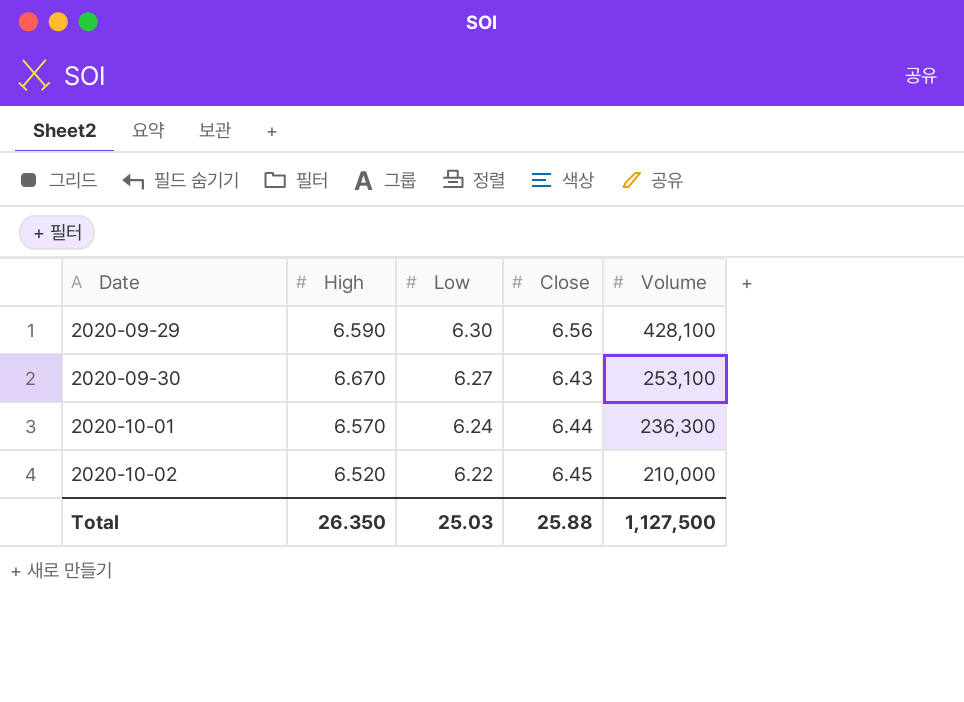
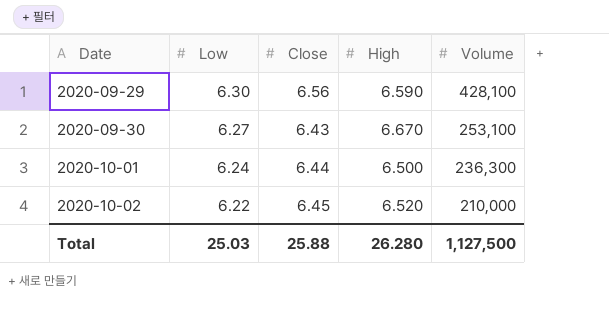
column High | position: 2 -> 4
2020-10-01 | High: 6.570 -> 6.500
Total | High: 26.350 -> 26.280

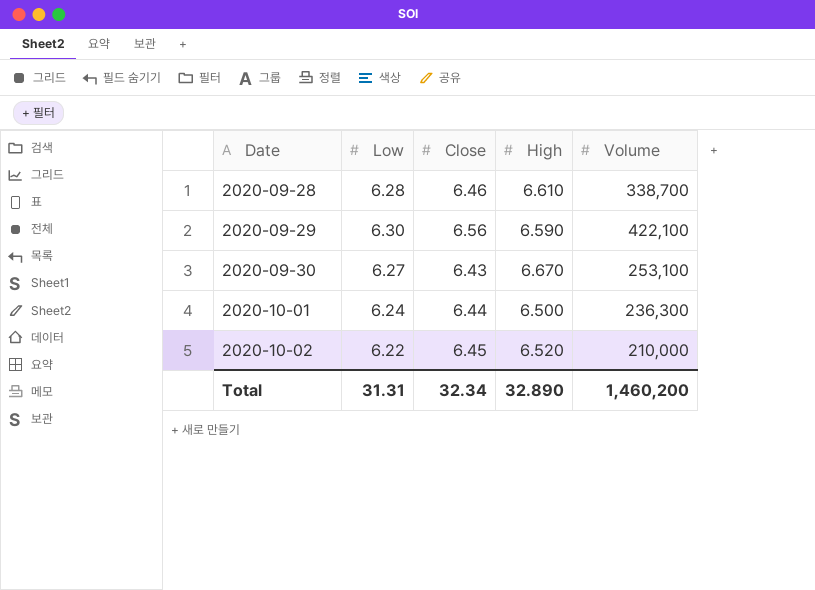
row 2020-09-28: none -> 6.28 | 6.46 | 6.610 | 338,700
2020-09-29 | Volume: 428,100 -> 422,100
Total | Low: 25.03 -> 31.31
Total | Close: 25.88 -> 32.34
Total | High: 26.280 -> 32.890
Total | Volume: 1,127,500 -> 1,460,200

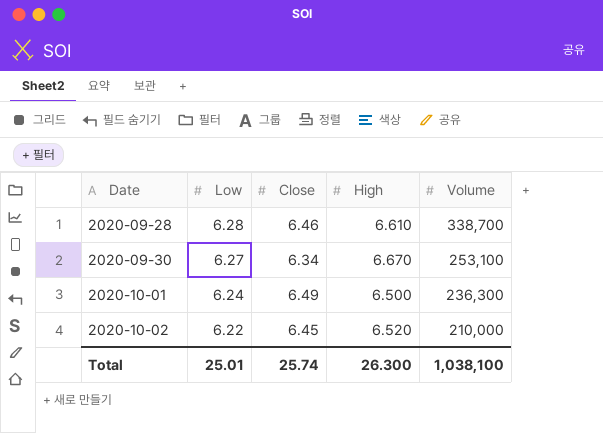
row 2020-09-29: 6.30 | 6.56 | 6.590 | 422,100 -> none
2020-09-30 | Close: 6.43 -> 6.34
2020-10-01 | Close: 6.44 -> 6.49
Total | Low: 31.31 -> 25.01
Total | Close: 32.34 -> 25.74
Total | High: 32.890 -> 26.300
Total | Volume: 1,460,200 -> 1,038,100

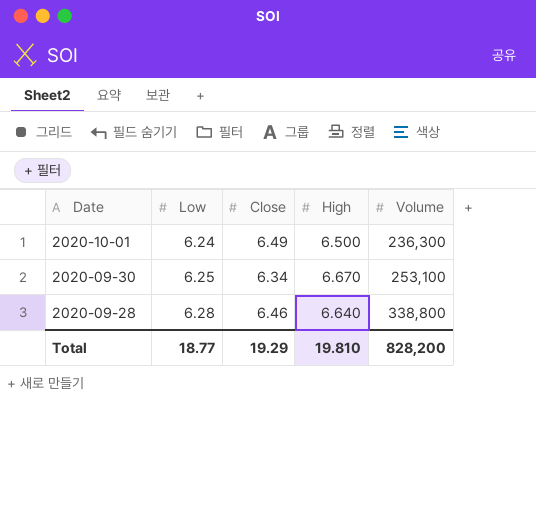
row order: Date ascending -> Date descending
row 2020-10-02: 6.22 | 6.45 | 6.520 | 210,000 -> none
2020-09-30 | Low: 6.27 -> 6.25
2020-09-28 | High: 6.610 -> 6.640
2020-09-28 | Volume: 338,700 -> 338,800
Total | Low: 25.01 -> 18.77
Total | Close: 25.74 -> 19.29
Total | High: 26.300 -> 19.810
Total | Volume: 1,038,100 -> 828,200

